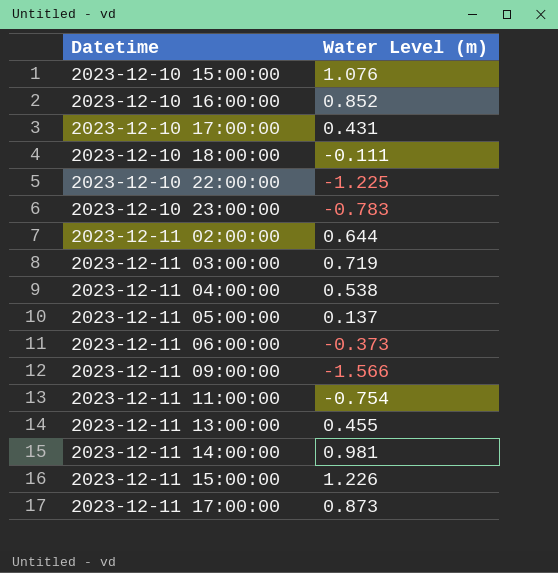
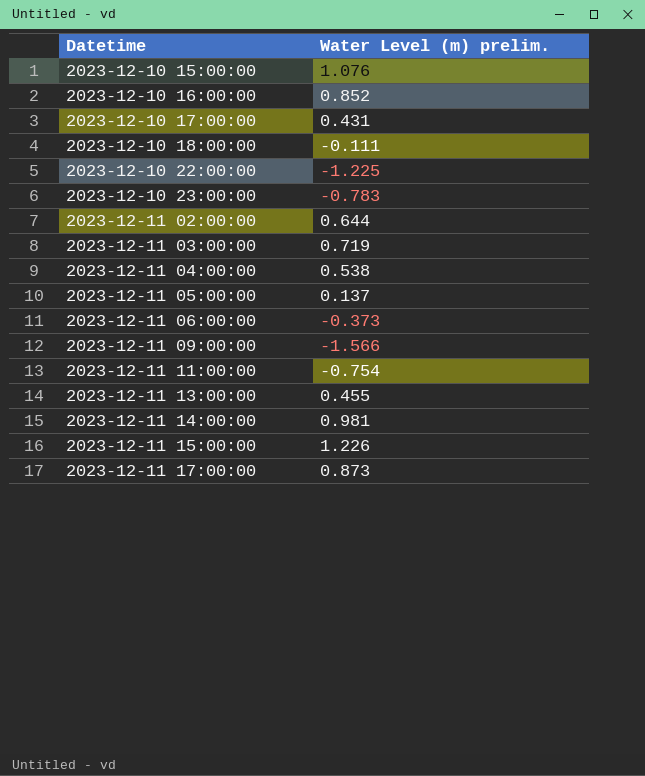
column name: Water Level (m) -> Water Level (m) prelim.

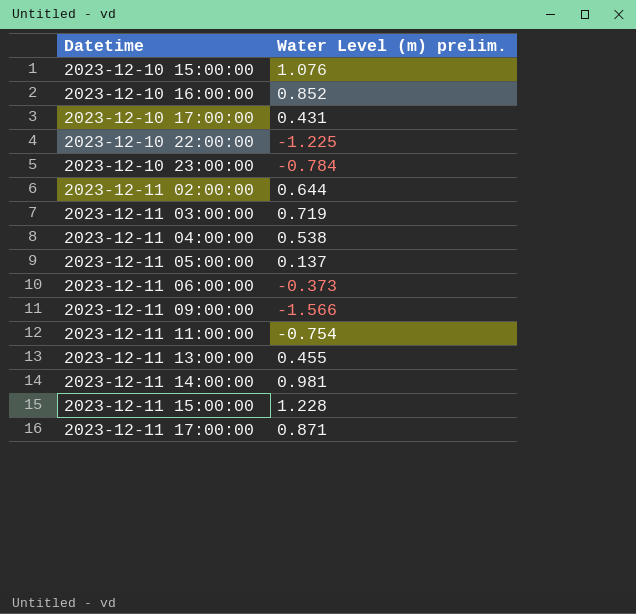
row 2023-12-10 18:00:00: -0.111 -> none
2023-12-10 23:00:00 | Water Level (m) prelim.: -0.783 -> -0.784
2023-12-11 15:00:00 | Water Level (m) prelim.: 1.226 -> 1.228
2023-12-11 17:00:00 | Water Level (m) prelim.: 0.873 -> 0.871

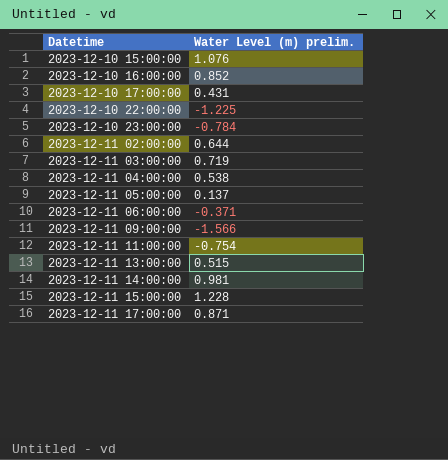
2023-12-11 06:00:00 | Water Level (m) prelim.: -0.373 -> -0.371
2023-12-11 13:00:00 | Water Level (m) prelim.: 0.455 -> 0.515

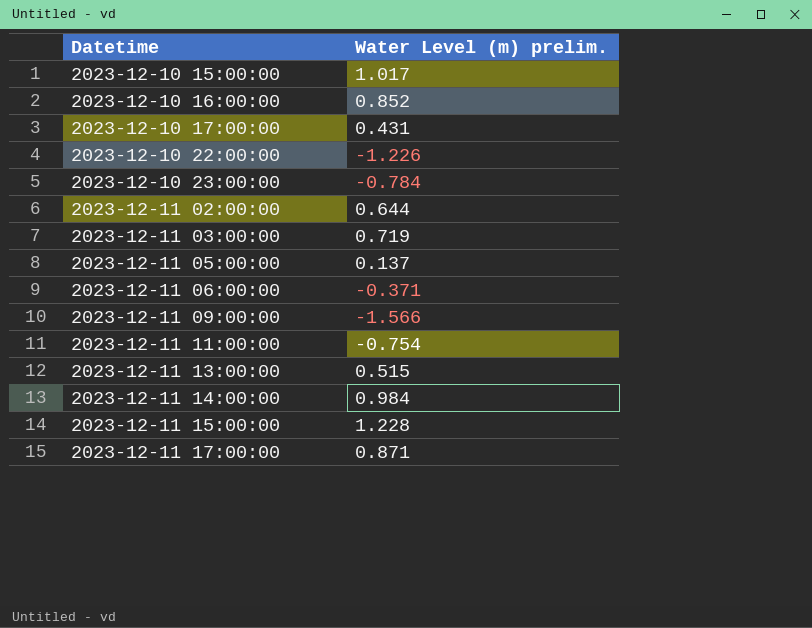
row 2023-12-11 04:00:00: 0.538 -> none
2023-12-10 15:00:00 | Water Level (m) prelim.: 1.076 -> 1.017
2023-12-10 22:00:00 | Water Level (m) prelim.: -1.225 -> -1.226
2023-12-11 14:00:00 | Water Level (m) prelim.: 0.981 -> 0.984

